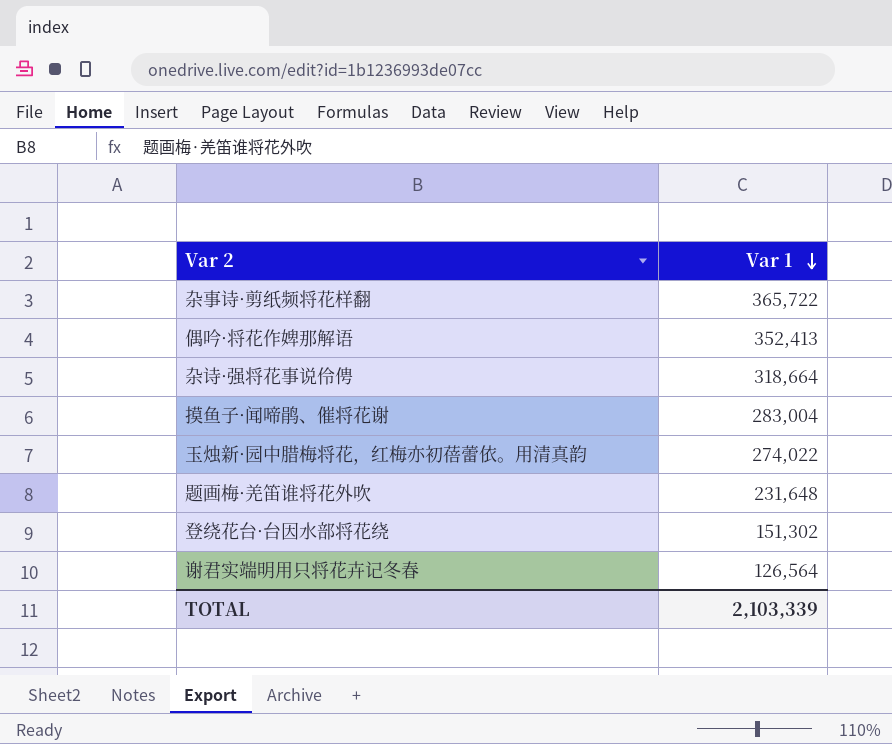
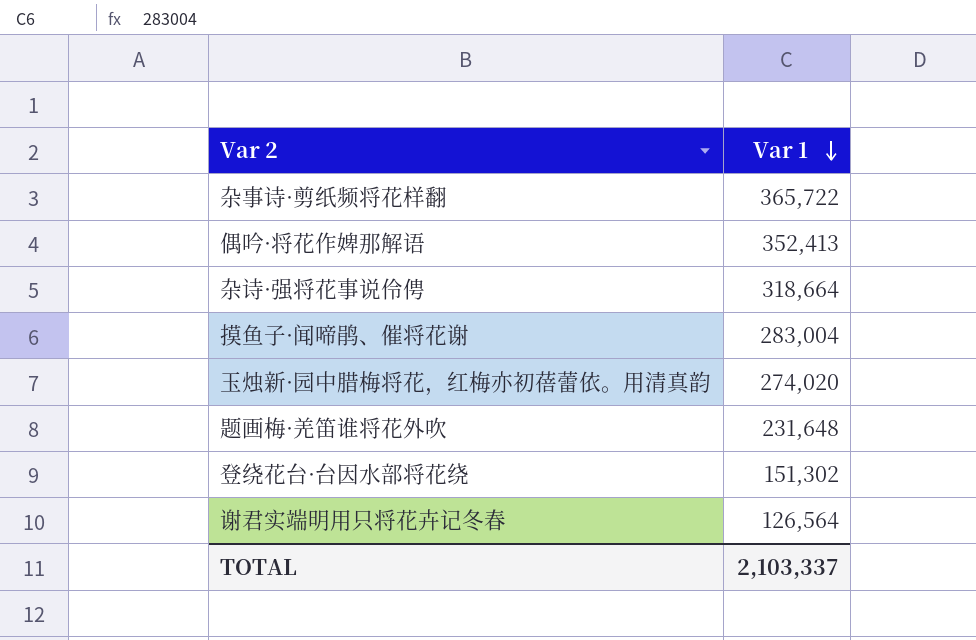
玉烛新·园中腊梅将花，红梅亦初蓓蕾依。用清真韵 | Var 1: 274,022 -> 274,020
TOTAL | Var 1: 2,103,339 -> 2,103,337

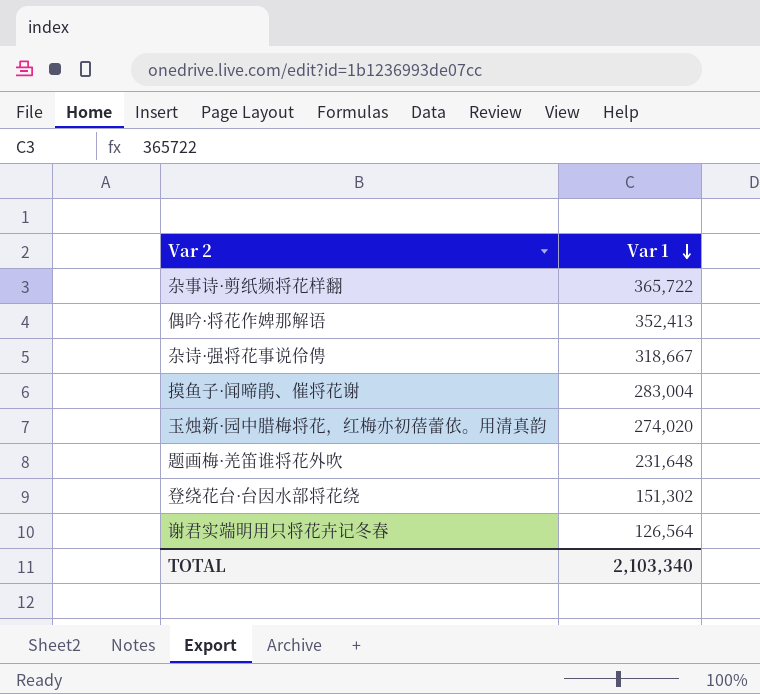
杂诗·强将花事说伶俜 | Var 1: 318,664 -> 318,667
TOTAL | Var 1: 2,103,337 -> 2,103,340

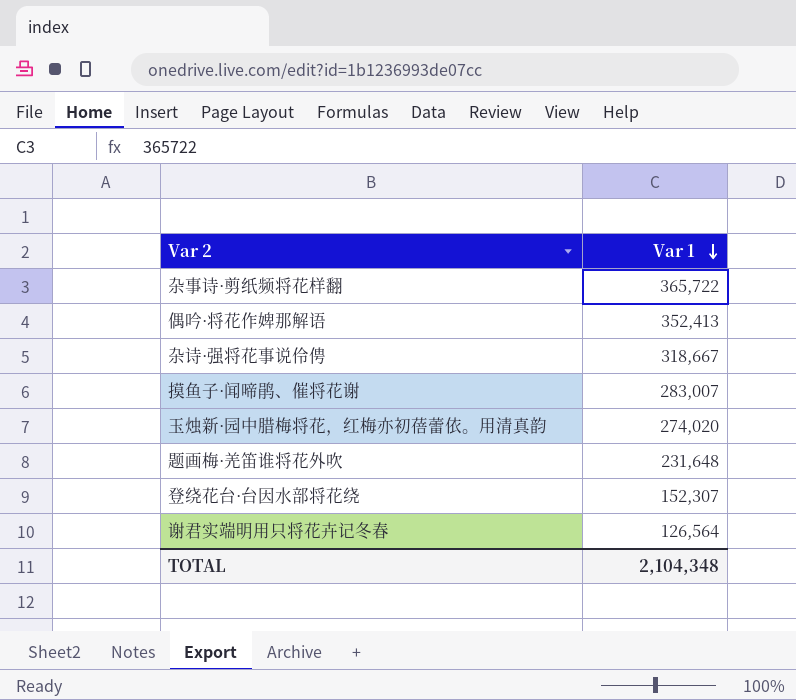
摸鱼子·闻啼鹃、催将花谢 | Var 1: 283,004 -> 283,007
登绕花台·台因水部将花绕 | Var 1: 151,302 -> 152,307
TOTAL | Var 1: 2,103,340 -> 2,104,348

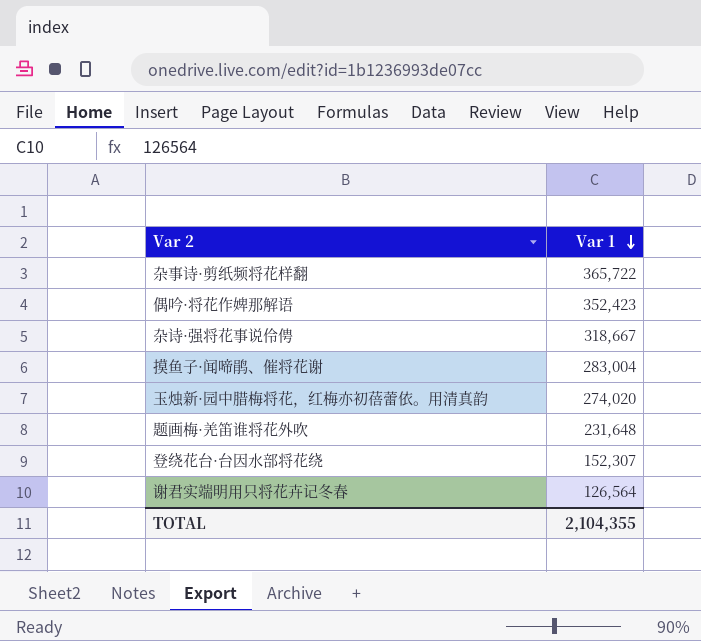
偶吟·将花作婢那解语 | Var 1: 352,413 -> 352,423
摸鱼子·闻啼鹃、催将花谢 | Var 1: 283,007 -> 283,004
TOTAL | Var 1: 2,104,348 -> 2,104,355

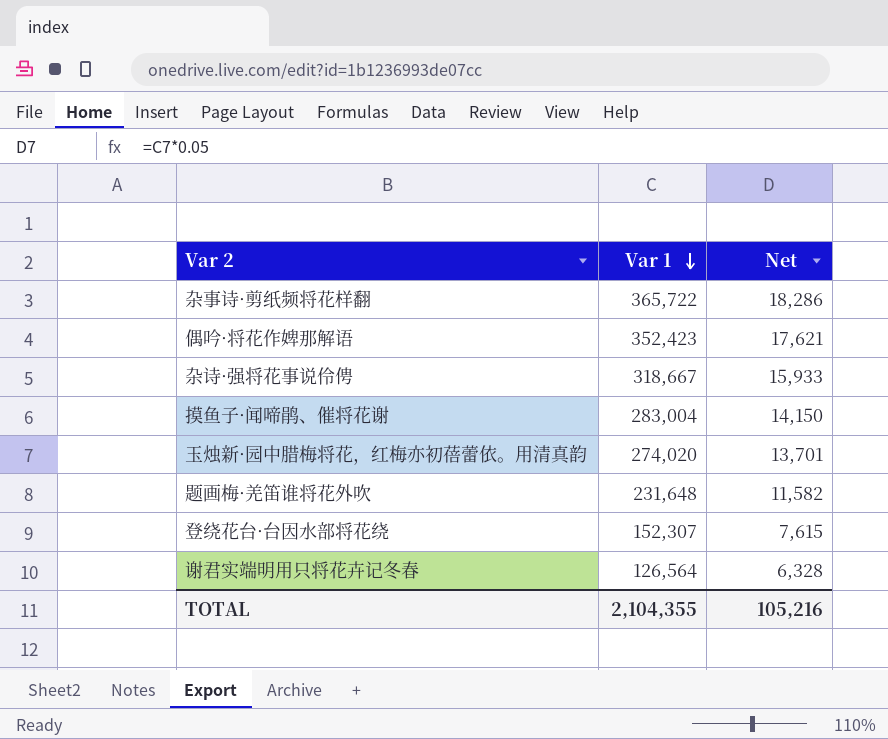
column Net | formula: none -> [Var 1] * 0.05

